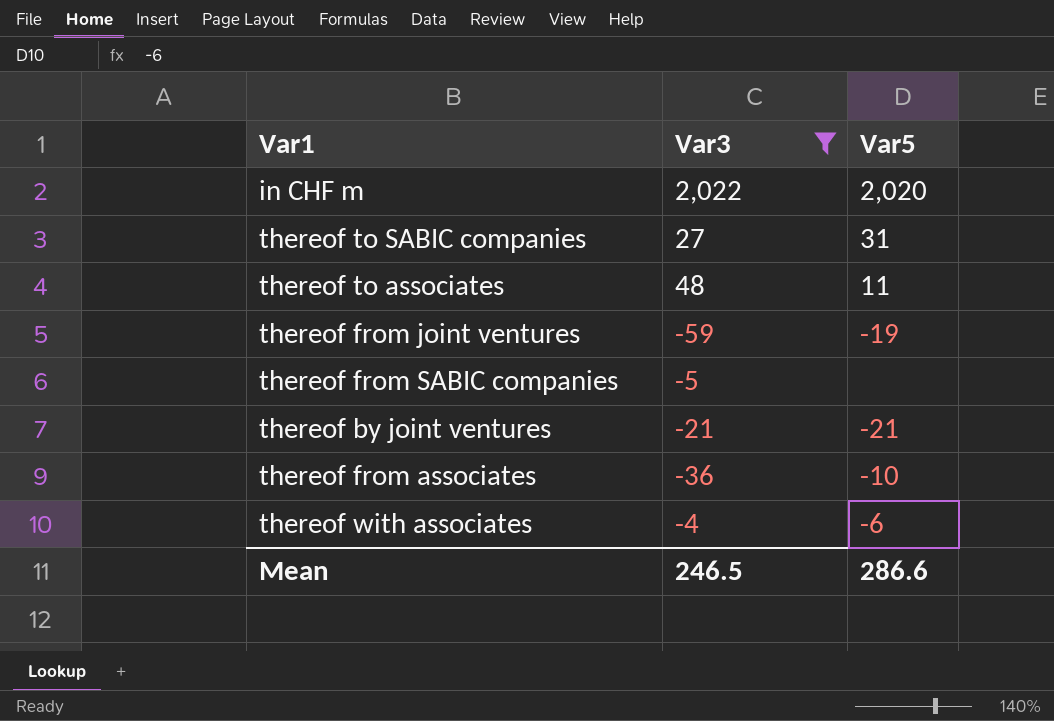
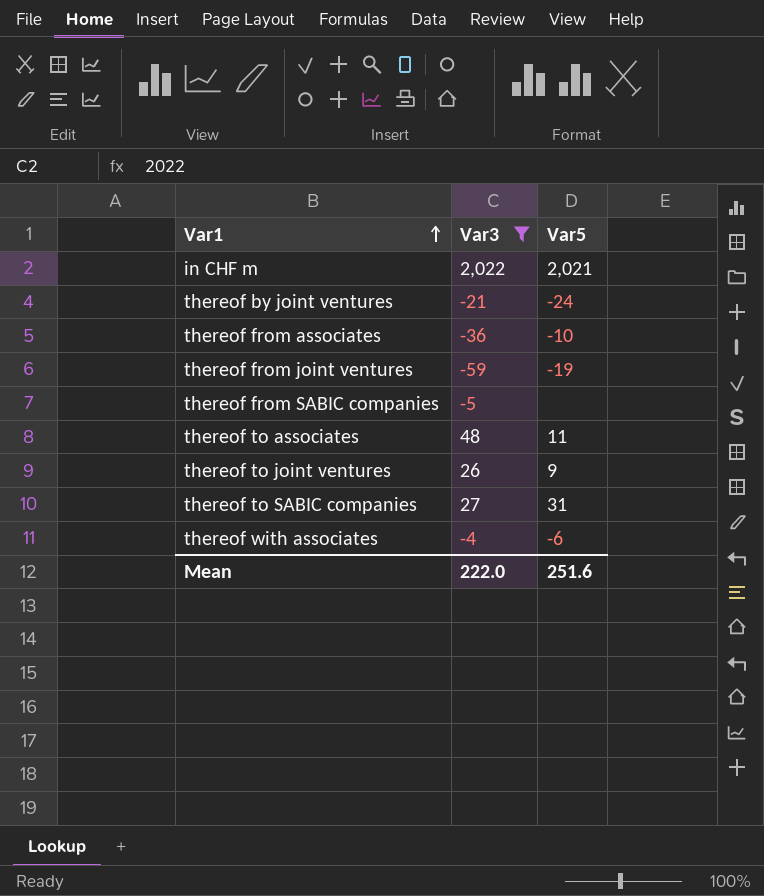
row order: none -> Var1 ascending
in CHF m | Var5: 2,020 -> 2,021
thereof by joint ventures | Var5: -21 -> -24
row thereof to joint ventures: none -> 26 | 9
Mean | Var3: 246.5 -> 222.0
Mean | Var5: 286.6 -> 251.6

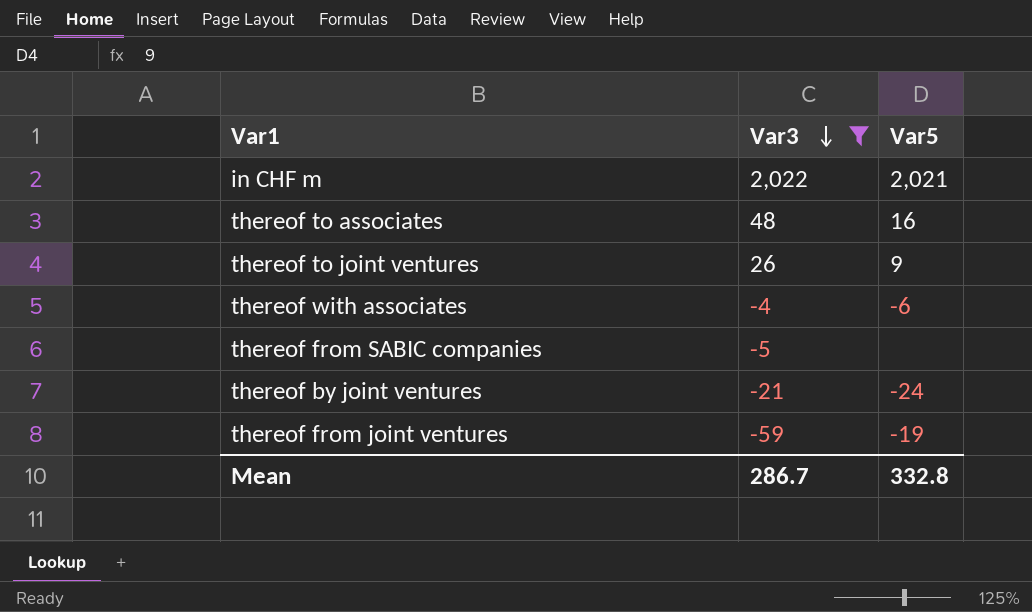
row order: Var1 ascending -> Var3 descending
row thereof from associates: -36 | -10 -> none
row thereof to SABIC companies: 27 | 31 -> none
thereof to associates | Var5: 11 -> 16
Mean | Var3: 222.0 -> 286.7
Mean | Var5: 251.6 -> 332.8

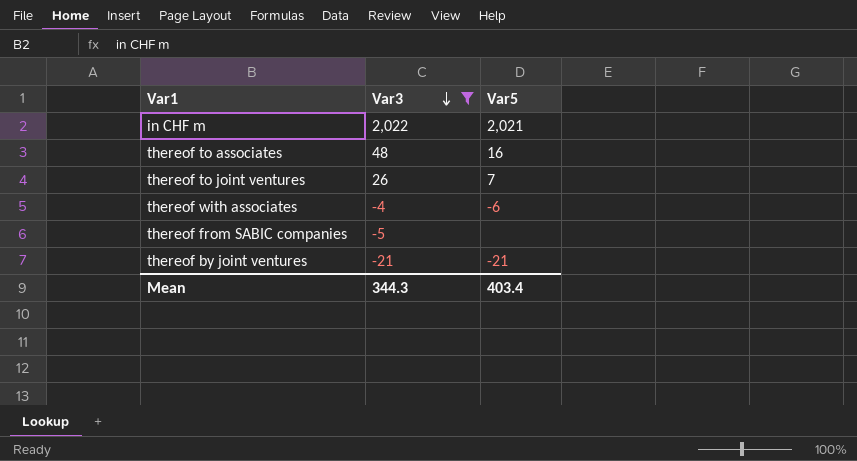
row thereof from joint ventures: -59 | -19 -> none
thereof to joint ventures | Var5: 9 -> 7
thereof by joint ventures | Var5: -24 -> -21
Mean | Var3: 286.7 -> 344.3
Mean | Var5: 332.8 -> 403.4

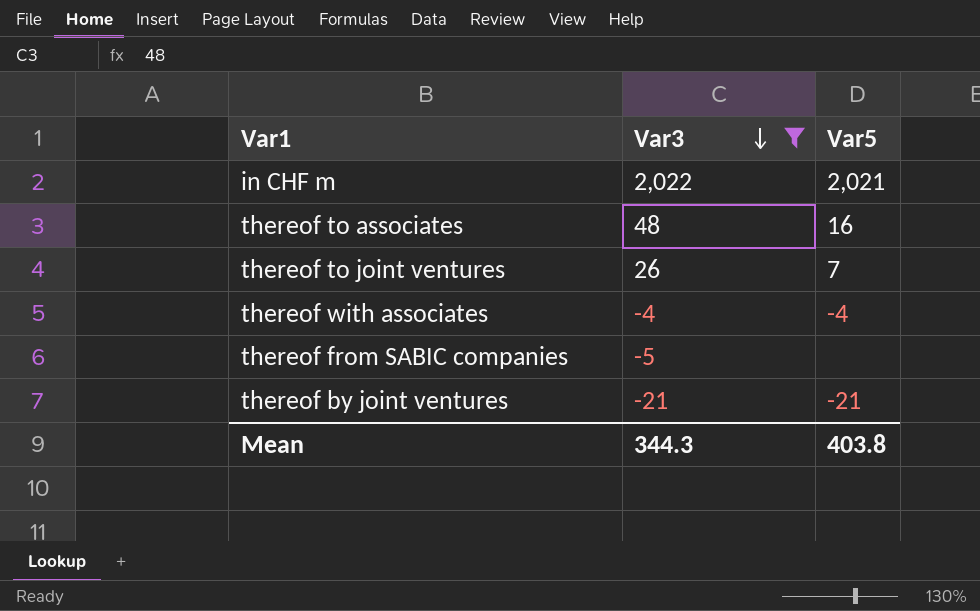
thereof with associates | Var5: -6 -> -4
Mean | Var5: 403.4 -> 403.8

